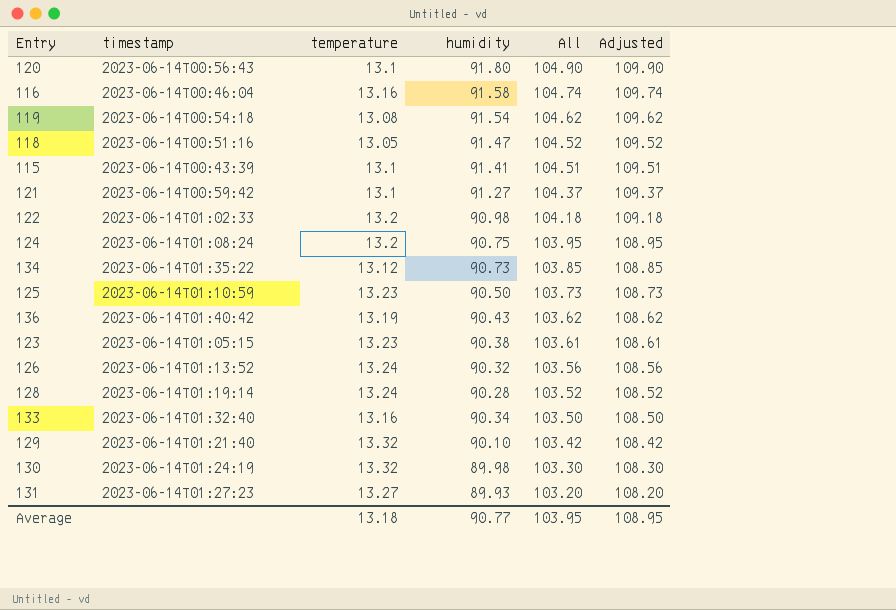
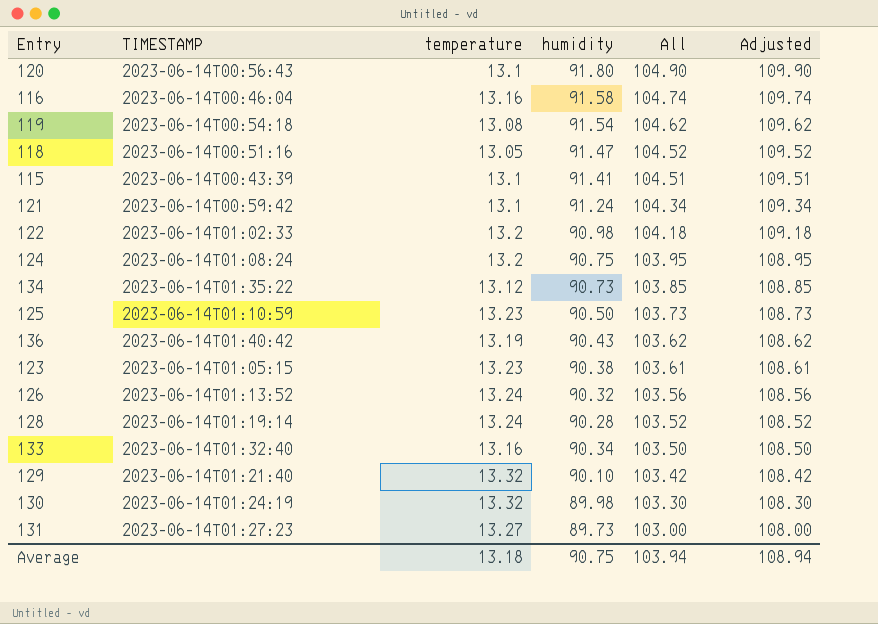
column name: timestamp -> TIMESTAMP
121 | humidity: 91.27 -> 91.24
121 | All: 104.37 -> 104.34
121 | Adjusted: 109.37 -> 109.34
131 | humidity: 89.93 -> 89.73
131 | All: 103.20 -> 103.00
131 | Adjusted: 108.20 -> 108.00
Average | humidity: 90.77 -> 90.75
Average | All: 103.95 -> 103.94
Average | Adjusted: 108.95 -> 108.94

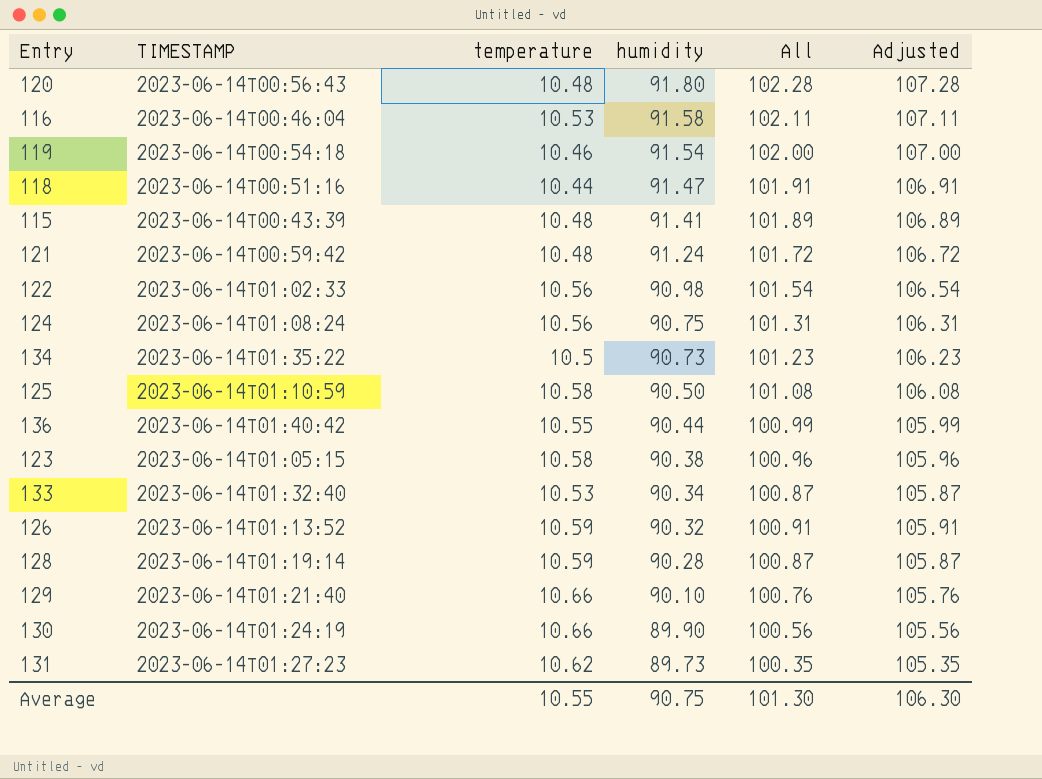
row order: All descending -> humidity descending
120 | temperature: 13.1 -> 10.48
120 | All: 104.90 -> 102.28
120 | Adjusted: 109.90 -> 107.28
116 | temperature: 13.16 -> 10.53
116 | All: 104.74 -> 102.11
116 | Adjusted: 109.74 -> 107.11
119 | temperature: 13.08 -> 10.46
119 | All: 104.62 -> 102.00
119 | Adjusted: 109.62 -> 107.00
118 | temperature: 13.05 -> 10.44
118 | All: 104.52 -> 101.91
118 | Adjusted: 109.52 -> 106.91
115 | temperature: 13.1 -> 10.48
115 | All: 104.51 -> 101.89
115 | Adjusted: 109.51 -> 106.89
121 | temperature: 13.1 -> 10.48
121 | All: 104.34 -> 101.72
121 | Adjusted: 109.34 -> 106.72
122 | temperature: 13.2 -> 10.56
122 | All: 104.18 -> 101.54
122 | Adjusted: 109.18 -> 106.54
124 | temperature: 13.2 -> 10.56
124 | All: 103.95 -> 101.31
124 | Adjusted: 108.95 -> 106.31
134 | temperature: 13.12 -> 10.5
134 | All: 103.85 -> 101.23
134 | Adjusted: 108.85 -> 106.23
125 | temperature: 13.23 -> 10.58
125 | All: 103.73 -> 101.08
125 | Adjusted: 108.73 -> 106.08
136 | temperature: 13.19 -> 10.55
136 | humidity: 90.43 -> 90.44
136 | All: 103.62 -> 100.99
136 | Adjusted: 108.62 -> 105.99
123 | temperature: 13.23 -> 10.58
123 | All: 103.61 -> 100.96
123 | Adjusted: 108.61 -> 105.96
133 | temperature: 13.16 -> 10.53
133 | All: 103.50 -> 100.87
133 | Adjusted: 108.50 -> 105.87
126 | temperature: 13.24 -> 10.59
126 | All: 103.56 -> 100.91
126 | Adjusted: 108.56 -> 105.91
128 | temperature: 13.24 -> 10.59
128 | All: 103.52 -> 100.87
128 | Adjusted: 108.52 -> 105.87
129 | temperature: 13.32 -> 10.66
129 | All: 103.42 -> 100.76
129 | Adjusted: 108.42 -> 105.76
130 | temperature: 13.32 -> 10.66
130 | humidity: 89.98 -> 89.90
130 | All: 103.30 -> 100.56
130 | Adjusted: 108.30 -> 105.56
131 | temperature: 13.27 -> 10.62
131 | All: 103.00 -> 100.35
131 | Adjusted: 108.00 -> 105.35
Average | temperature: 13.18 -> 10.55
Average | All: 103.94 -> 101.30
Average | Adjusted: 108.94 -> 106.30

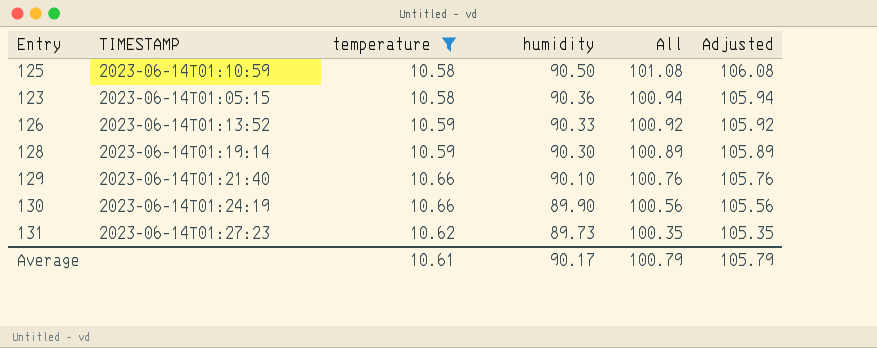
filter: none -> temperature >= 10.58
123 | humidity: 90.38 -> 90.36
123 | All: 100.96 -> 100.94
123 | Adjusted: 105.96 -> 105.94
126 | humidity: 90.32 -> 90.33
126 | All: 100.91 -> 100.92
126 | Adjusted: 105.91 -> 105.92
128 | humidity: 90.28 -> 90.30
128 | All: 100.87 -> 100.89
128 | Adjusted: 105.87 -> 105.89
Average | temperature: 10.55 -> 10.61
Average | humidity: 90.75 -> 90.17
Average | All: 101.30 -> 100.79
Average | Adjusted: 106.30 -> 105.79

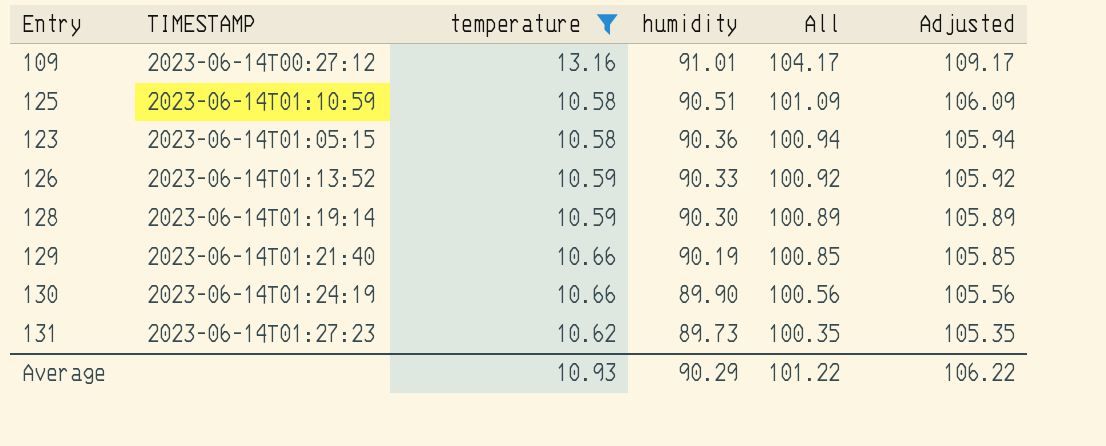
row 109: none -> 2023-06-14T00:27:12 | 13.16 | 91.01 | 104.17 | 109.17
125 | humidity: 90.50 -> 90.51
125 | All: 101.08 -> 101.09
125 | Adjusted: 106.08 -> 106.09
129 | humidity: 90.10 -> 90.19
129 | All: 100.76 -> 100.85
129 | Adjusted: 105.76 -> 105.85
Average | temperature: 10.61 -> 10.93
Average | humidity: 90.17 -> 90.29
Average | All: 100.79 -> 101.22
Average | Adjusted: 105.79 -> 106.22

